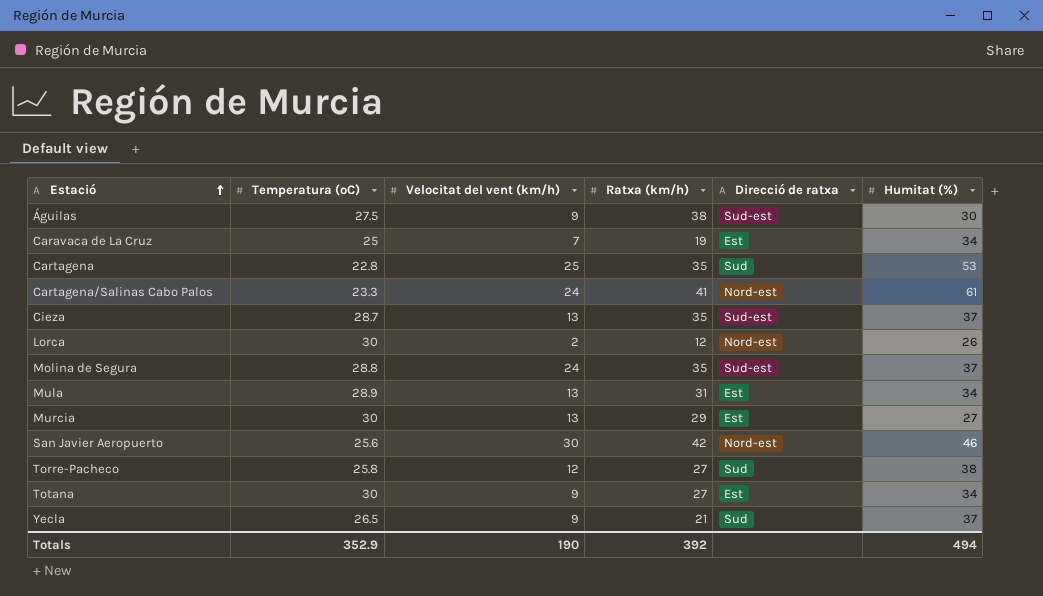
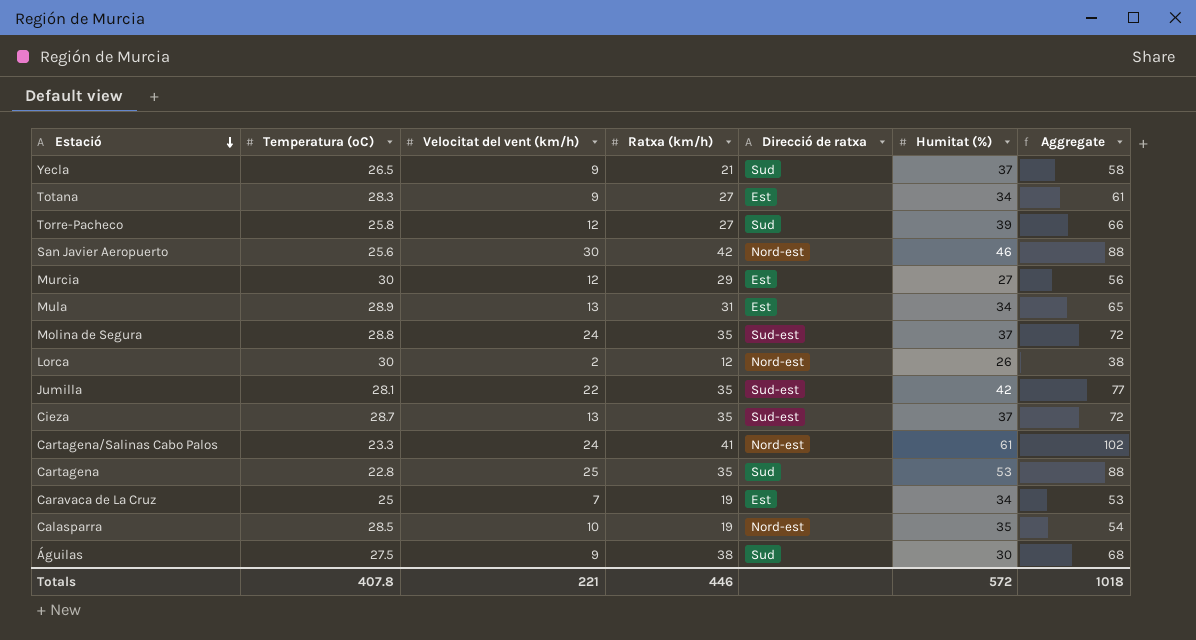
row order: Estació ascending -> Estació descending
column Aggregate | formula: none -> [Ratxa (km/h)] + [Humitat (%)]
Totana | Temperatura (ºC): 30 -> 28.3
Torre-Pacheco | Humitat (%): 38 -> 39
Murcia | Velocitat del vent (km/h): 13 -> 12
row Jumilla: none -> 28.1 | 22 | 35 | Sud-est | 42 | 77
row Calasparra: none -> 28.5 | 10 | 19 | Nord-est | 35 | 54
Águilas | Direcció de ratxa: Sud-est -> Sud
Totals | Temperatura (ºC): 352.9 -> 407.8
Totals | Velocitat del vent (km/h): 190 -> 221
Totals | Ratxa (km/h): 392 -> 446
Totals | Humitat (%): 494 -> 572

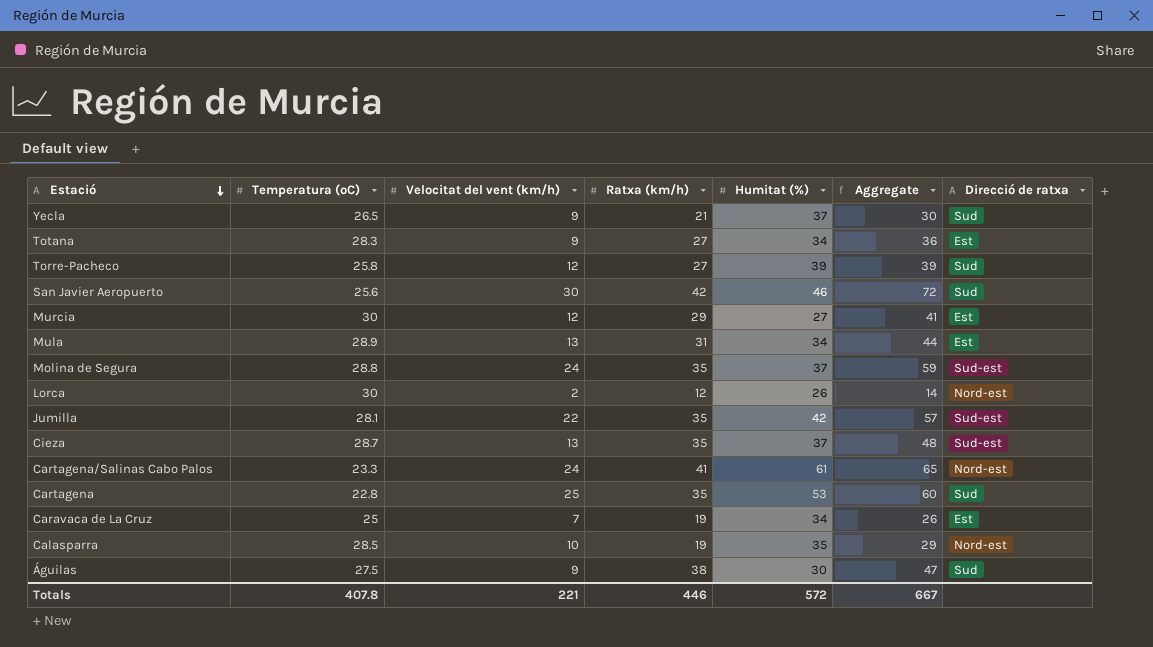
column Aggregate | formula: [Ratxa (km/h)] + [Humitat (%)] -> [Velocitat del vent (km/h)] + [Ratxa (km/h)]
column Direcció de ratxa | position: 5 -> 7
San Javier Aeropuerto | Direcció de ratxa: Nord-est -> Sud
Totals | Aggregate: 1018 -> 667

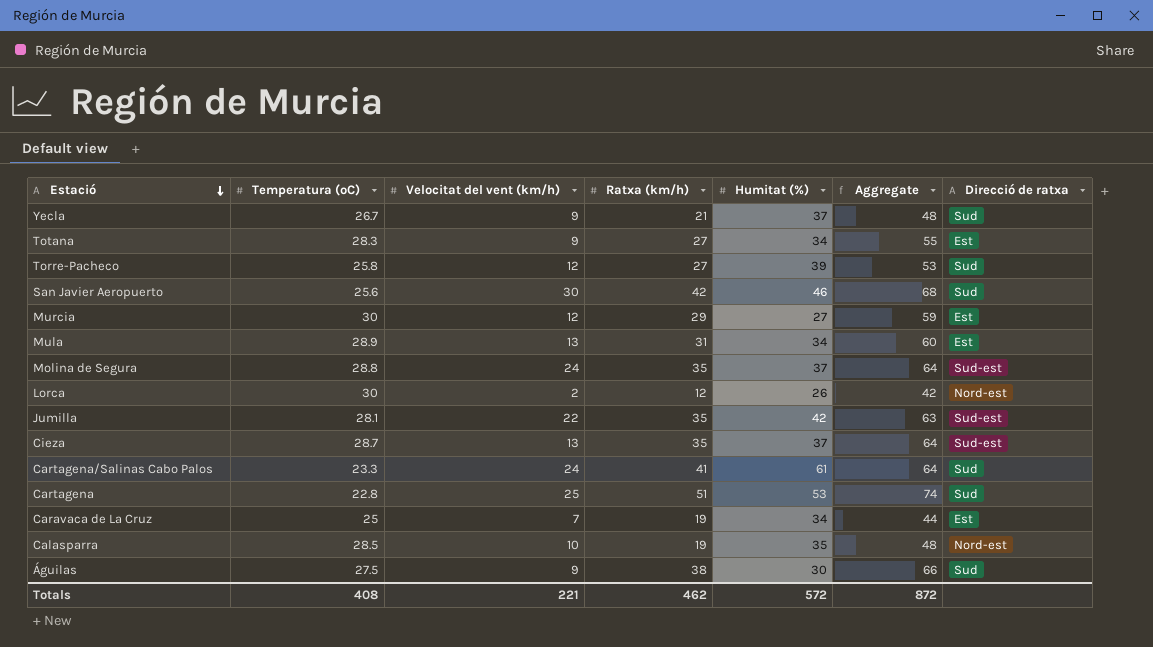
column Aggregate | formula: [Velocitat del vent (km/h)] + [Ratxa (km/h)] -> [Temperatura (ºC)] + [Ratxa (km/h)]
Yecla | Temperatura (ºC): 26.5 -> 26.7
Cartagena/Salinas Cabo Palos | Direcció de ratxa: Nord-est -> Sud
Cartagena | Ratxa (km/h): 35 -> 51
Totals | Temperatura (ºC): 407.8 -> 408
Totals | Ratxa (km/h): 446 -> 462
Totals | Aggregate: 667 -> 872

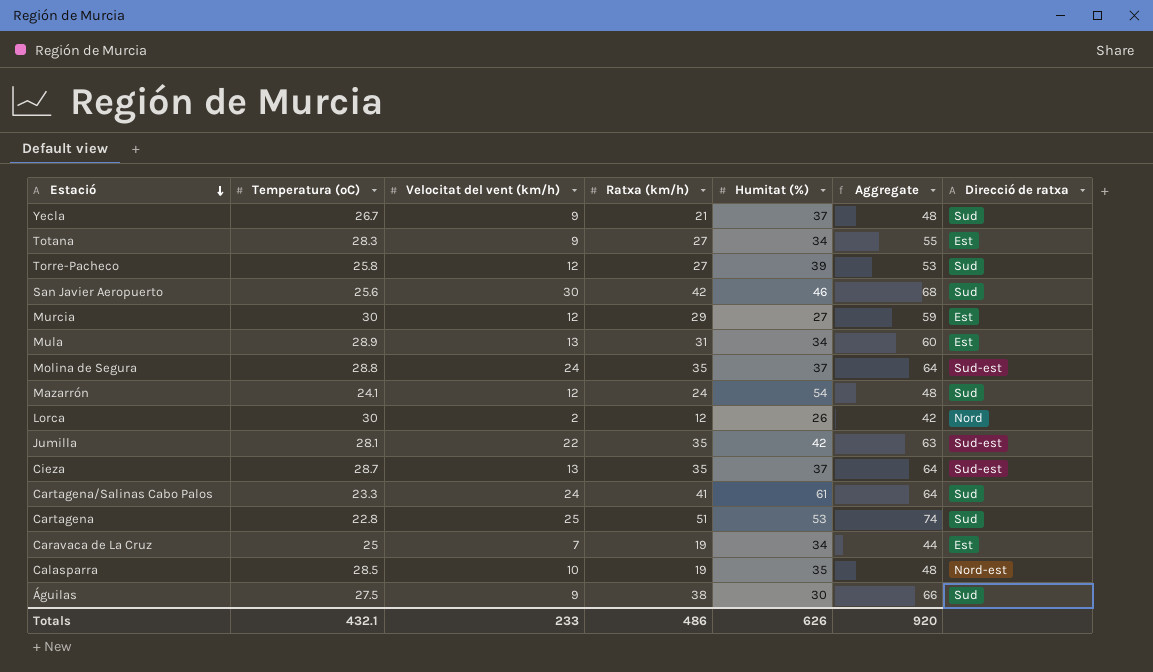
row Mazarrón: none -> 24.1 | 12 | 24 | 54 | 48 | Sud
Lorca | Direcció de ratxa: Nord-est -> Nord
Totals | Temperatura (ºC): 408 -> 432.1
Totals | Velocitat del vent (km/h): 221 -> 233
Totals | Ratxa (km/h): 462 -> 486
Totals | Humitat (%): 572 -> 626
Totals | Aggregate: 872 -> 920

